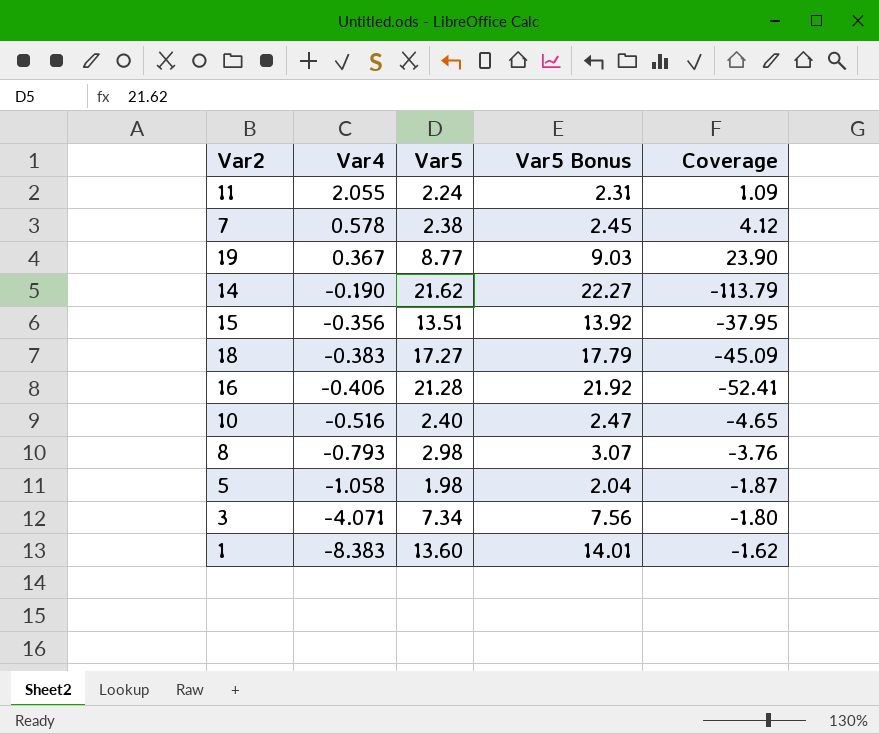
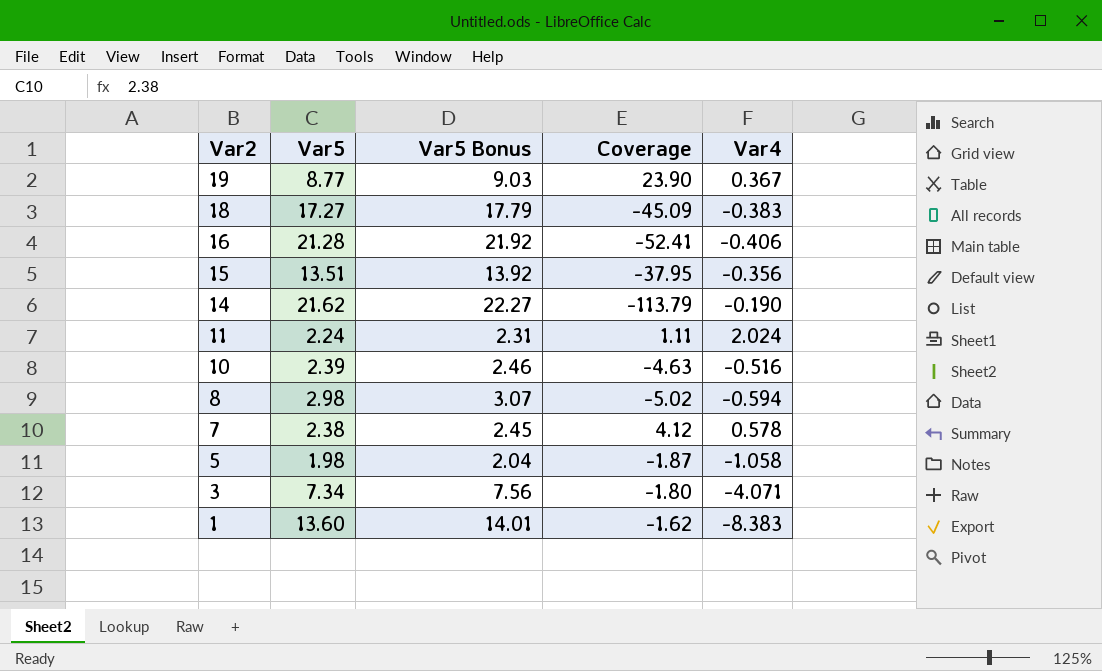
row order: Var4 descending -> Var2 descending
column Var4 | position: 2 -> 5
11 | Coverage: 1.09 -> 1.11
11 | Var4: 2.055 -> 2.024
10 | Var5: 2.40 -> 2.39
10 | Var5 Bonus: 2.47 -> 2.46
10 | Coverage: -4.65 -> -4.63
8 | Coverage: -3.76 -> -5.02
8 | Var4: -0.793 -> -0.594

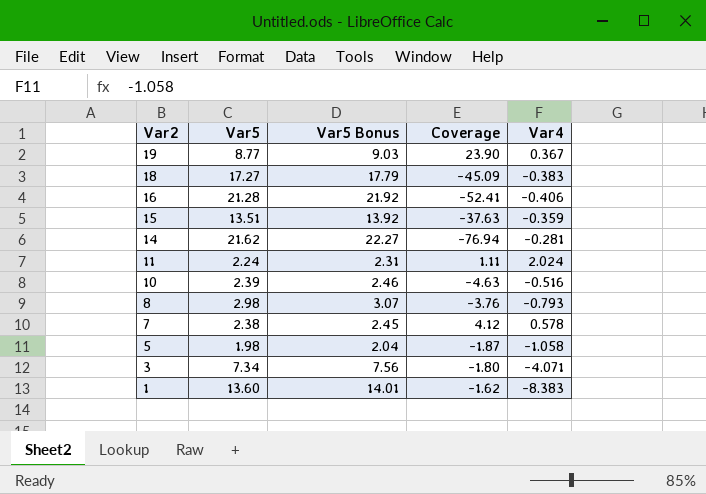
15 | Coverage: -37.95 -> -37.63
15 | Var4: -0.356 -> -0.359
14 | Coverage: -113.79 -> -76.94
14 | Var4: -0.190 -> -0.281
8 | Coverage: -5.02 -> -3.76
8 | Var4: -0.594 -> -0.793

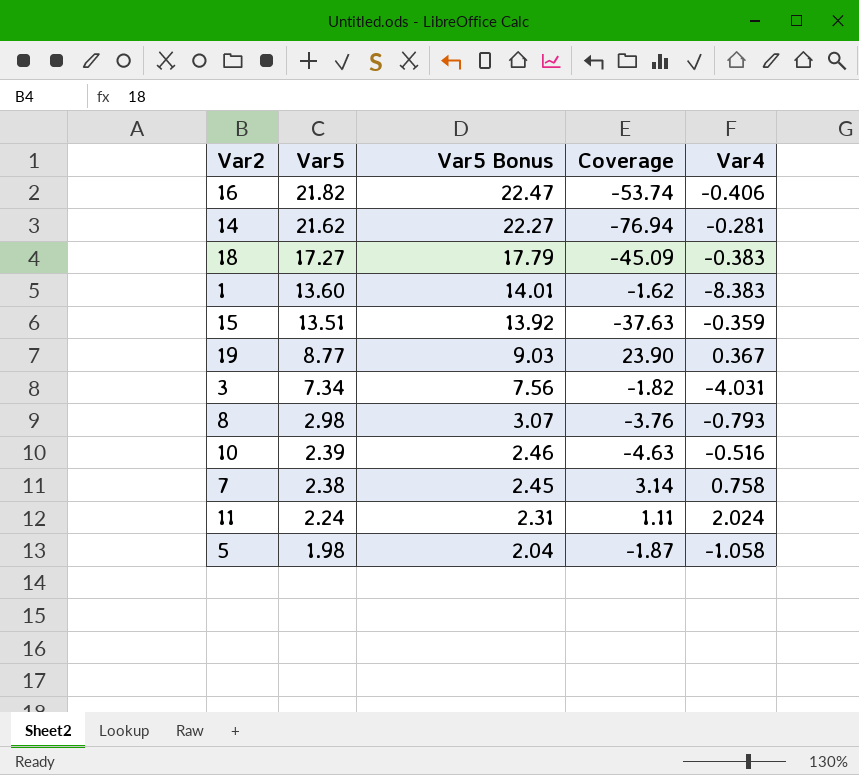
row order: Var2 descending -> Var5 descending
16 | Var5: 21.28 -> 21.82
16 | Var5 Bonus: 21.92 -> 22.47
16 | Coverage: -52.41 -> -53.74
3 | Coverage: -1.80 -> -1.82
3 | Var4: -4.071 -> -4.031
7 | Coverage: 4.12 -> 3.14
7 | Var4: 0.578 -> 0.758

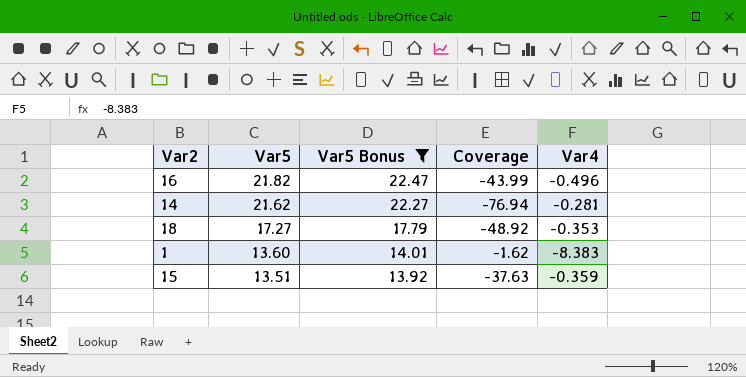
filter: none -> Var5 Bonus >= 13.92
16 | Coverage: -53.74 -> -43.99
16 | Var4: -0.406 -> -0.496
18 | Coverage: -45.09 -> -48.92
18 | Var4: -0.383 -> -0.353

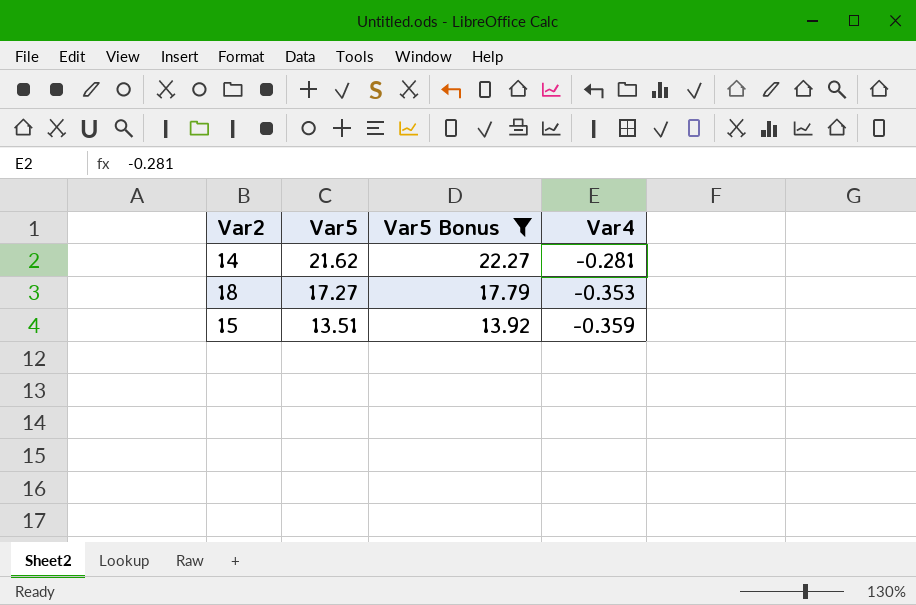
column Coverage | formula: [Var5] / [Var4] -> none
row 16: 21.82 | 22.47 | -43.99 | -0.496 -> none
row 1: 13.60 | 14.01 | -1.62 | -8.383 -> none

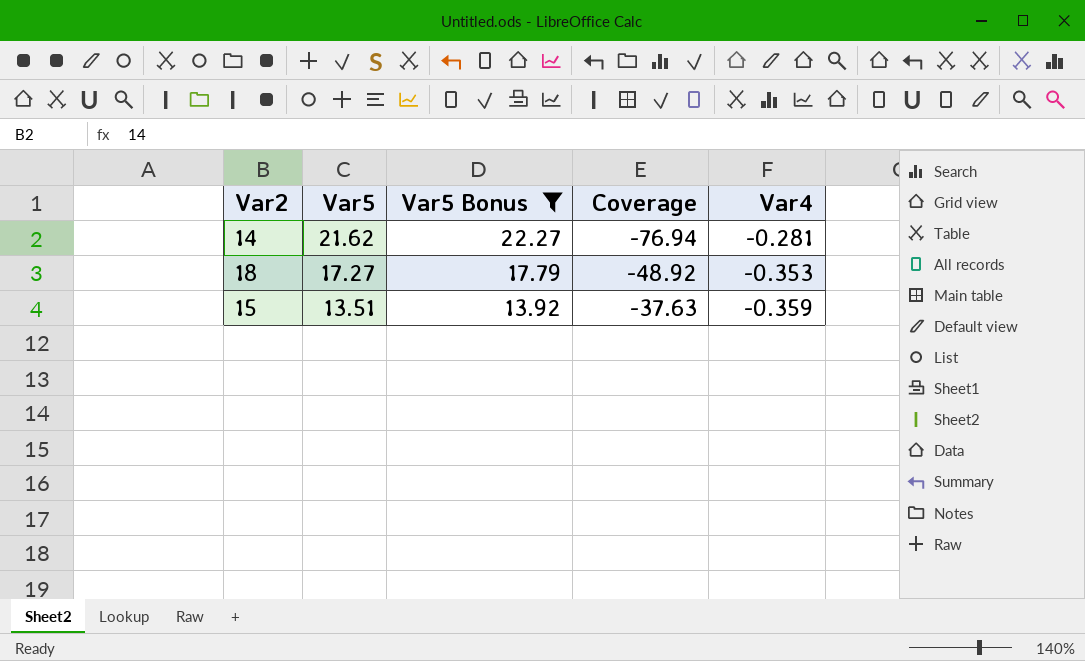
column Coverage | formula: none -> [Var5] / [Var4]

